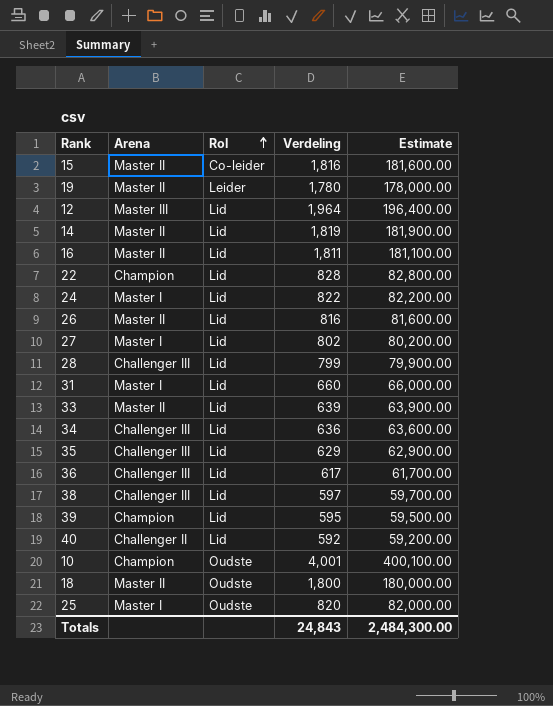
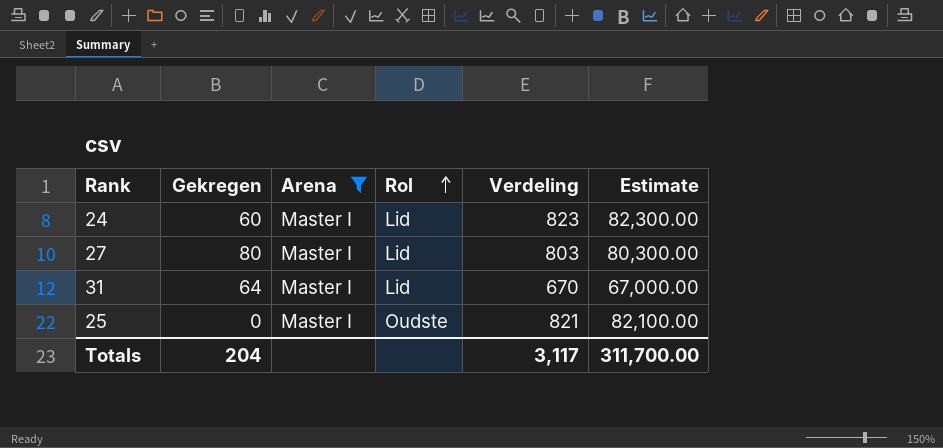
filter: none -> Arena = Master I
column Gekregen | position: none -> 2
24 | Verdeling: 822 -> 823
24 | Estimate: 82,200.00 -> 82,300.00
27 | Verdeling: 802 -> 803
27 | Estimate: 80,200.00 -> 80,300.00
31 | Verdeling: 660 -> 670
31 | Estimate: 66,000.00 -> 67,000.00
25 | Verdeling: 820 -> 821
25 | Estimate: 82,000.00 -> 82,100.00
Totals | Verdeling: 24,843 -> 3,117
Totals | Estimate: 2,484,300.00 -> 311,700.00

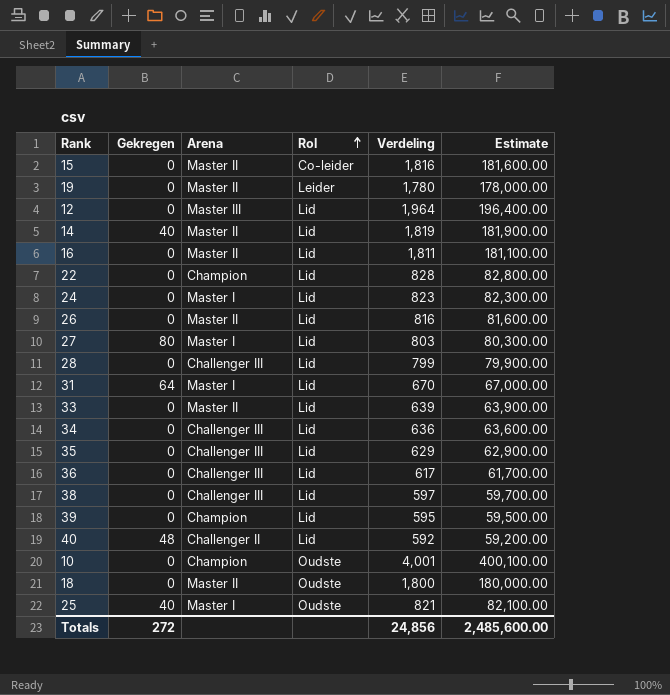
filter: Arena = Master I -> none
24 | Gekregen: 60 -> 0
25 | Gekregen: 0 -> 40
Totals | Gekregen: 204 -> 272
Totals | Verdeling: 3,117 -> 24,856
Totals | Estimate: 311,700.00 -> 2,485,600.00

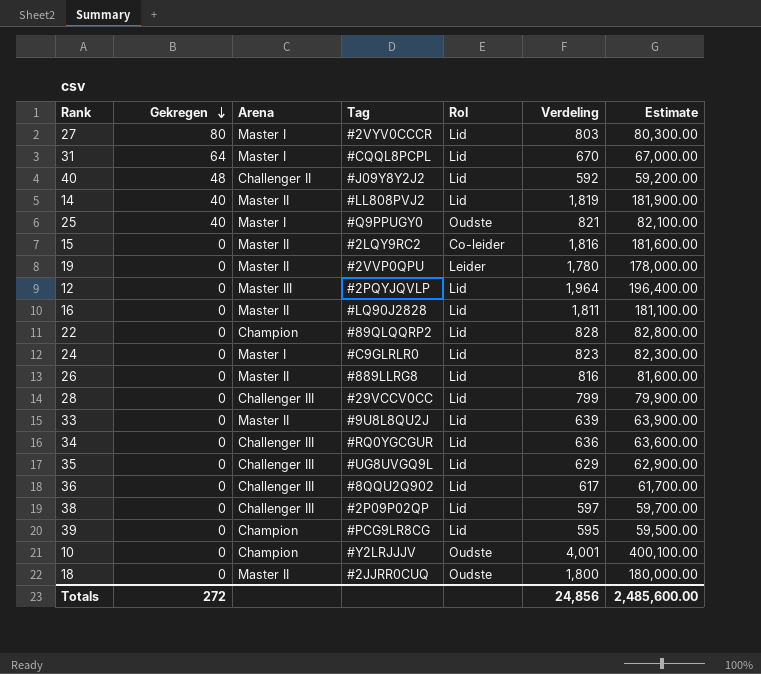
row order: Rol ascending -> Gekregen descending
column Tag | position: none -> 4

